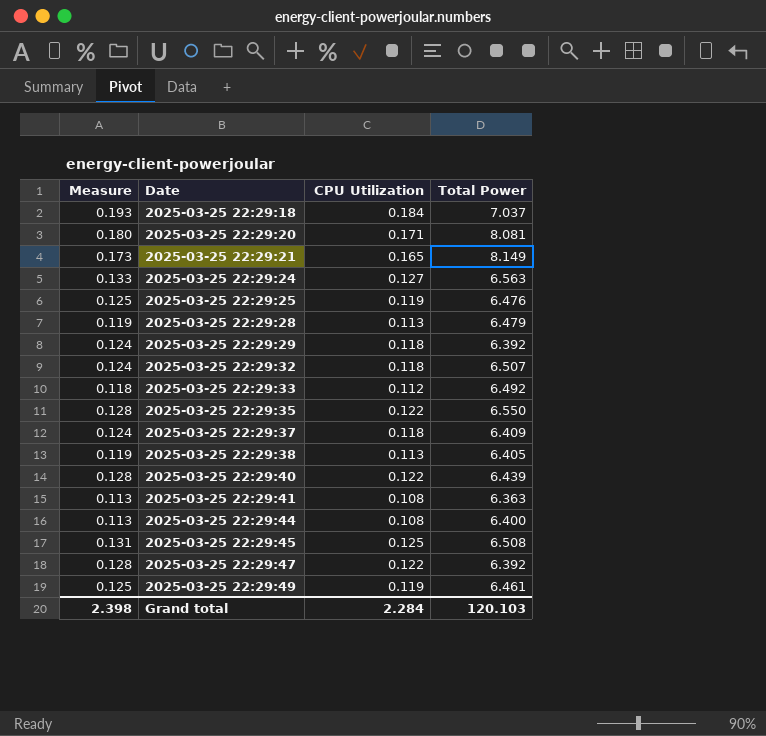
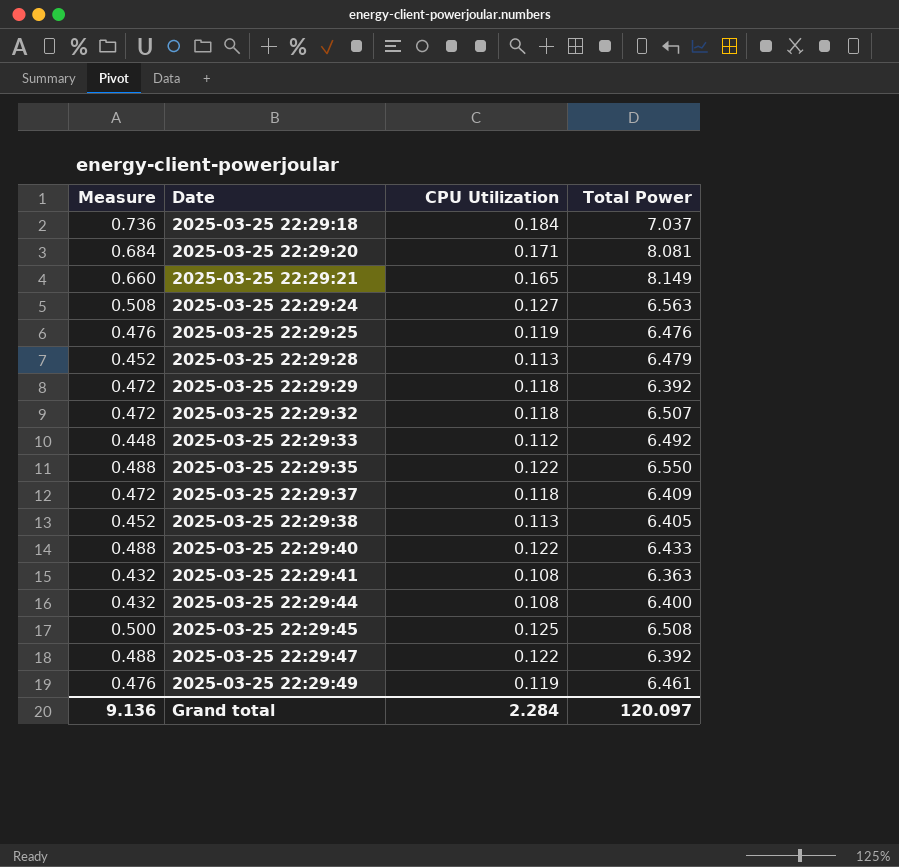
column Measure | formula: [CPU Utilization] * 1.05 -> [CPU Utilization] * 4
2025-03-25 22:29:40 | Total Power: 6.439 -> 6.433
Grand total | Measure: 2.398 -> 9.136
Grand total | Total Power: 120.103 -> 120.097

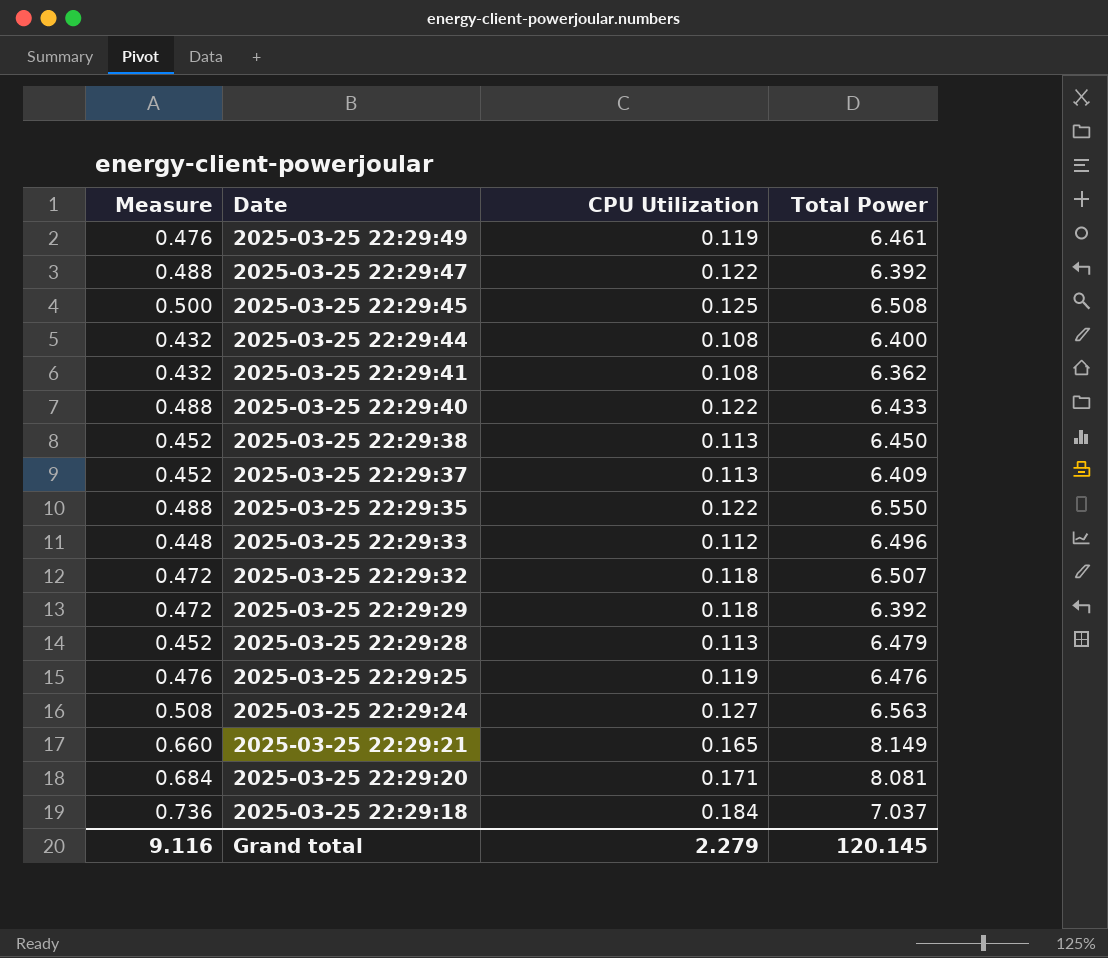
row order: Date ascending -> Date descending
2025-03-25 22:29:41 | Total Power: 6.363 -> 6.362
2025-03-25 22:29:38 | Total Power: 6.405 -> 6.450
2025-03-25 22:29:37 | Measure: 0.472 -> 0.452
2025-03-25 22:29:37 | CPU Utilization: 0.118 -> 0.113
2025-03-25 22:29:33 | Total Power: 6.492 -> 6.496
Grand total | Measure: 9.136 -> 9.116
Grand total | CPU Utilization: 2.284 -> 2.279
Grand total | Total Power: 120.097 -> 120.145

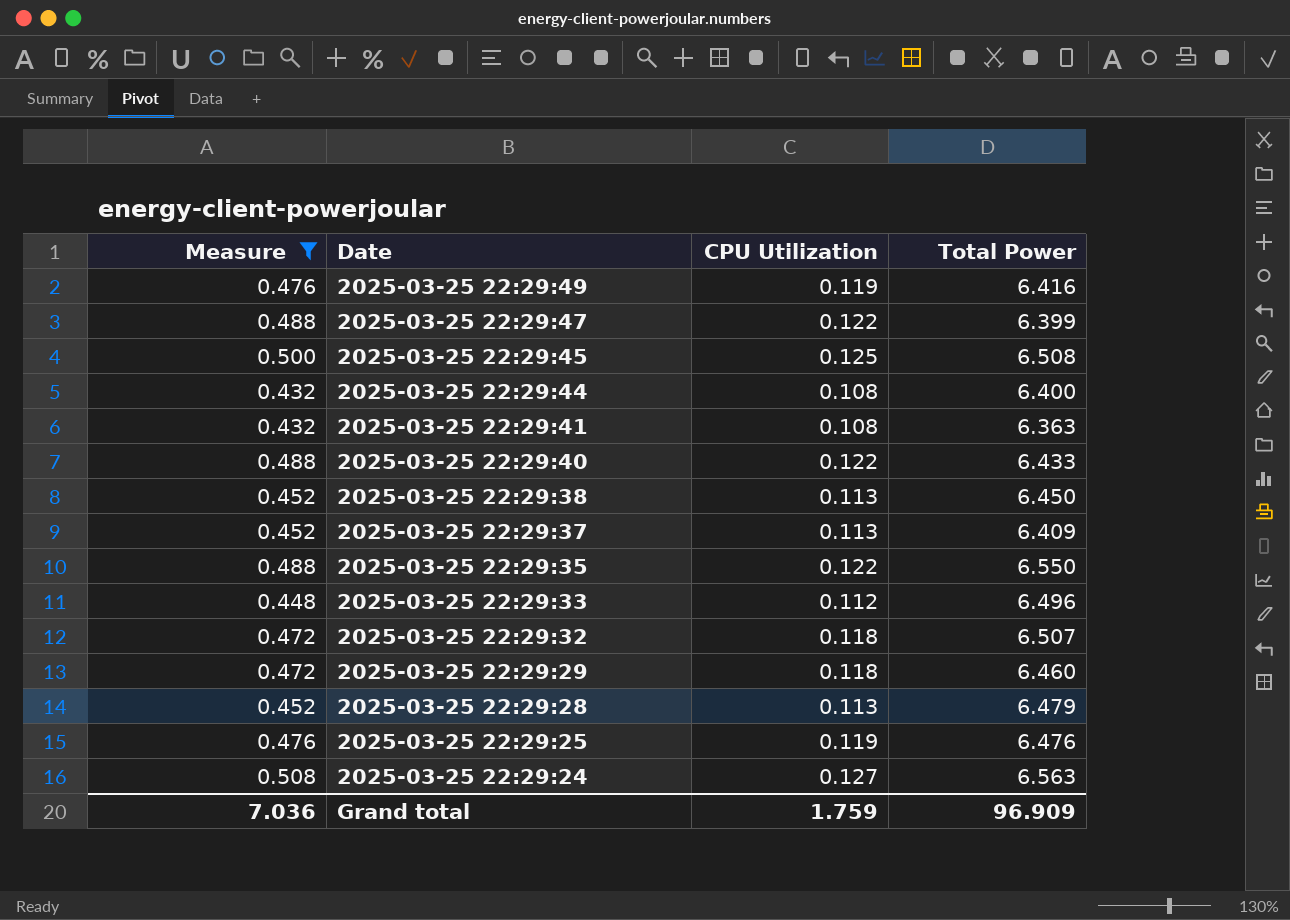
filter: none -> Measure <= 0.508
2025-03-25 22:29:49 | Total Power: 6.461 -> 6.416
2025-03-25 22:29:47 | Total Power: 6.392 -> 6.399
2025-03-25 22:29:41 | Total Power: 6.362 -> 6.363
2025-03-25 22:29:29 | Total Power: 6.392 -> 6.460
Grand total | Measure: 9.116 -> 7.036
Grand total | CPU Utilization: 2.279 -> 1.759
Grand total | Total Power: 120.145 -> 96.909

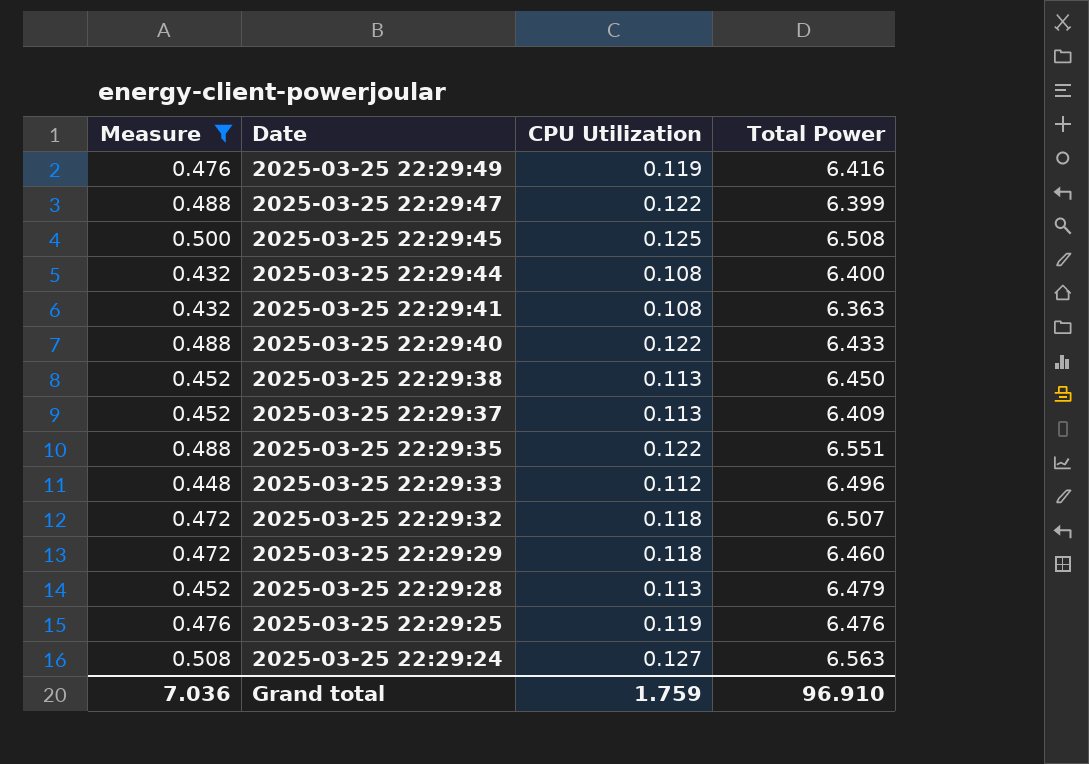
2025-03-25 22:29:35 | Total Power: 6.550 -> 6.551
Grand total | Total Power: 96.909 -> 96.910

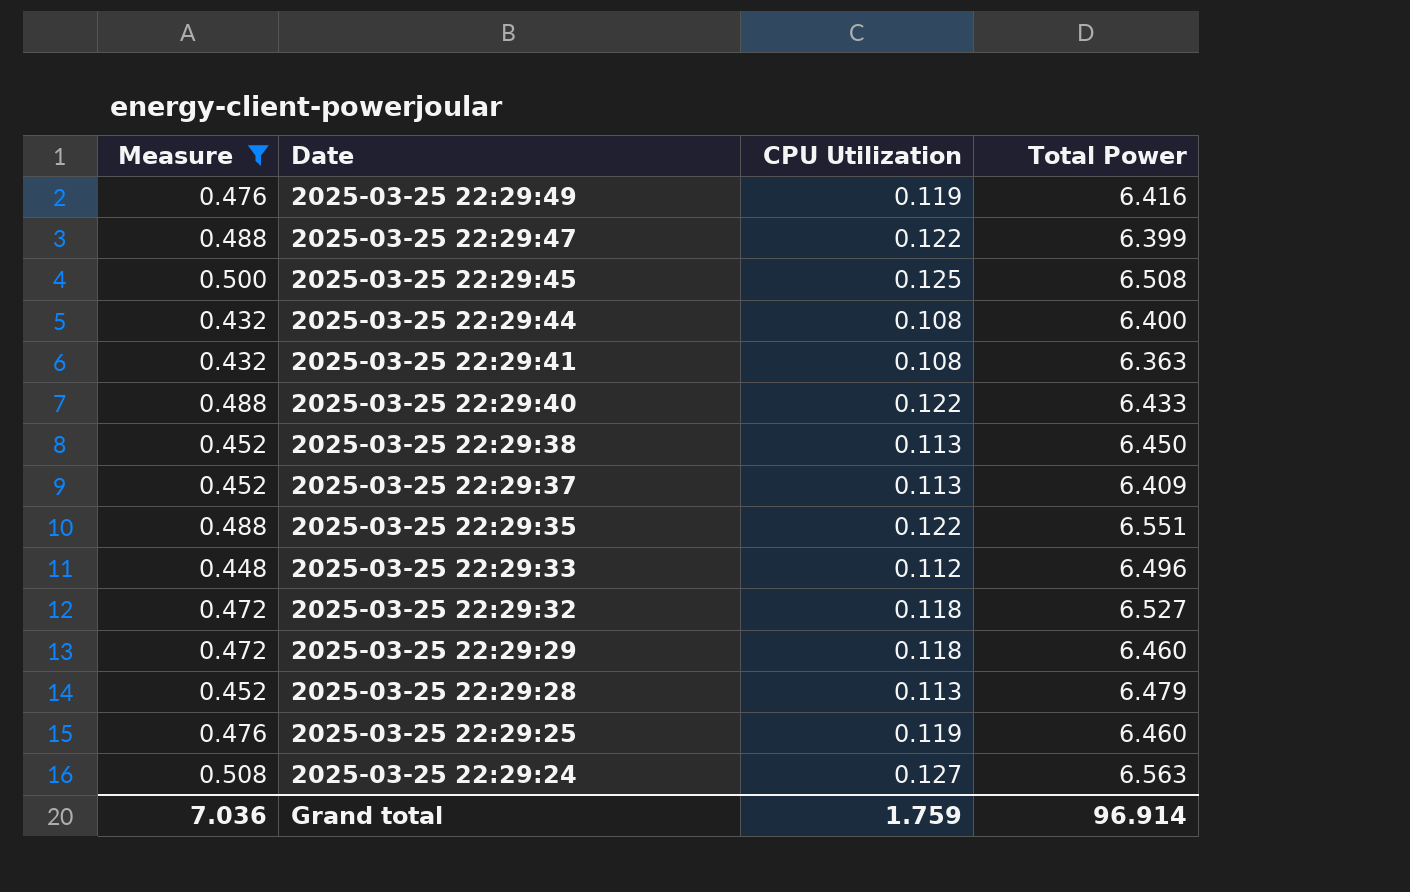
2025-03-25 22:29:32 | Total Power: 6.507 -> 6.527
2025-03-25 22:29:25 | Total Power: 6.476 -> 6.460
Grand total | Total Power: 96.910 -> 96.914

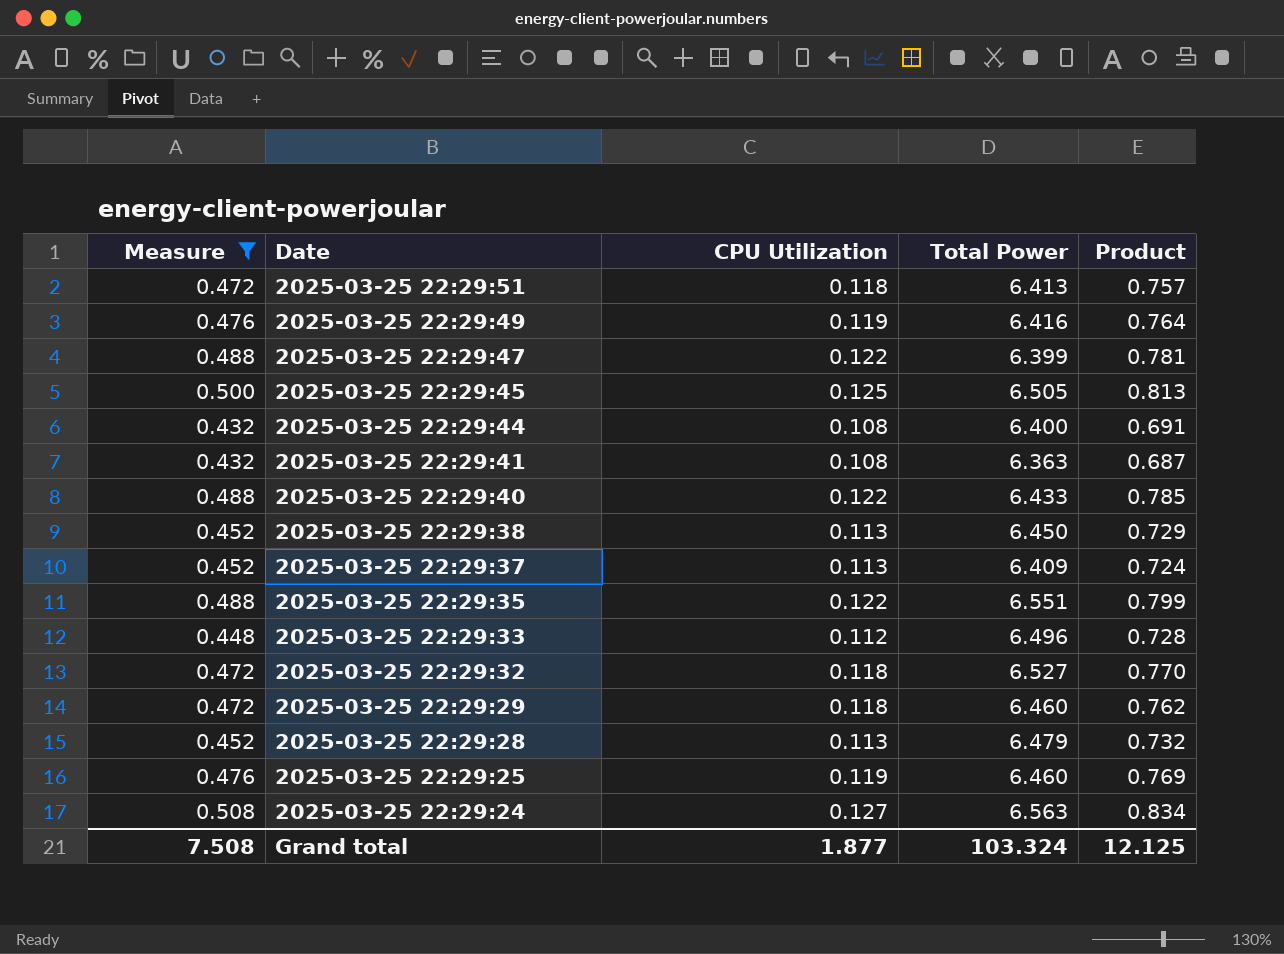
column Product | formula: none -> [CPU Utilization] * [Total Power]
row 2025-03-25 22:29:51: none -> 0.472 | 0.118 | 6.413 | 0.757
2025-03-25 22:29:45 | Total Power: 6.508 -> 6.505
Grand total | Measure: 7.036 -> 7.508
Grand total | CPU Utilization: 1.759 -> 1.877
Grand total | Total Power: 96.914 -> 103.324

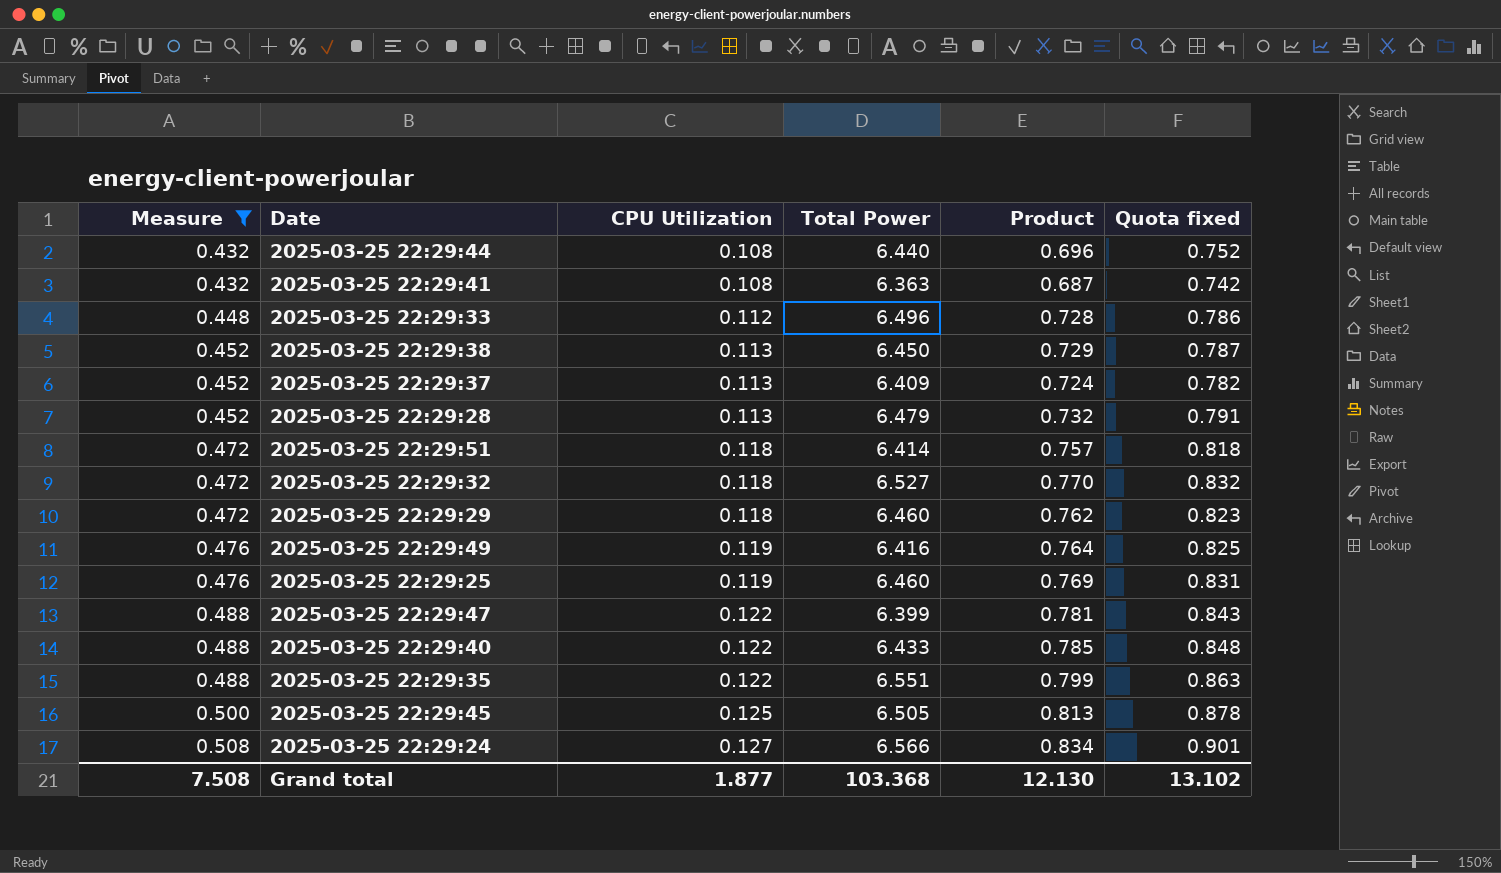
row order: Date descending -> Measure ascending
column Quota fixed | formula: none -> [Product] * 1.08
2025-03-25 22:29:44 | Total Power: 6.400 -> 6.440
2025-03-25 22:29:44 | Product: 0.691 -> 0.696
2025-03-25 22:29:51 | Total Power: 6.413 -> 6.414
2025-03-25 22:29:24 | Total Power: 6.563 -> 6.566
Grand total | Total Power: 103.324 -> 103.368
Grand total | Product: 12.125 -> 12.130

